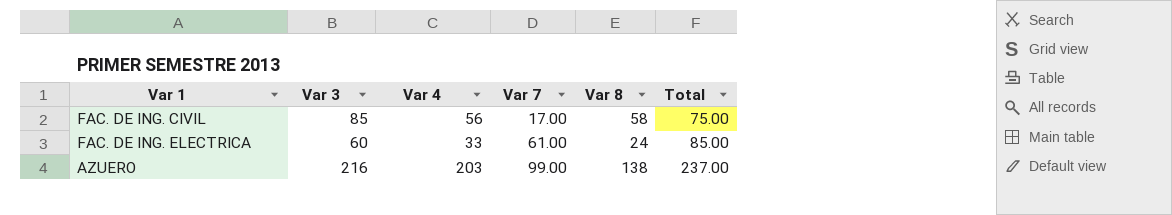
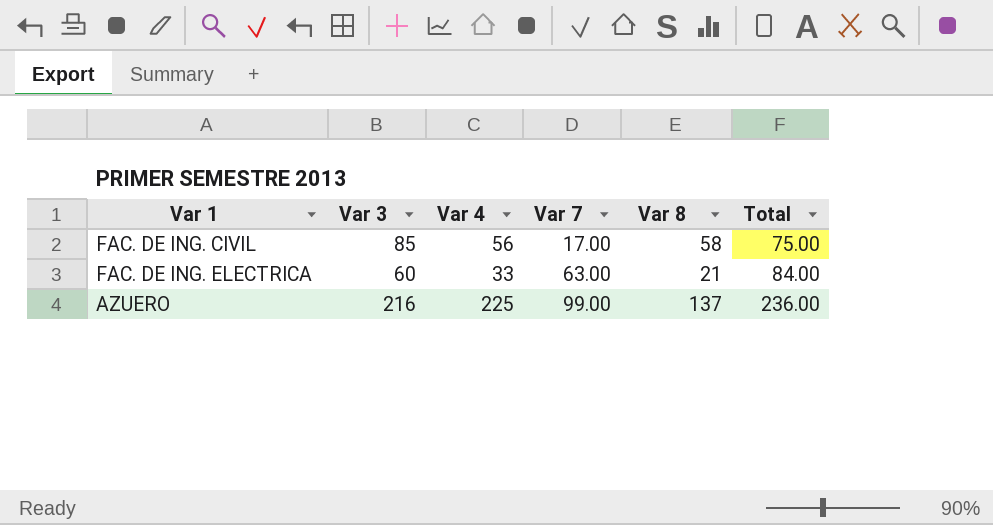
FAC. DE ING. ELECTRICA | Var 7: 61.00 -> 63.00
FAC. DE ING. ELECTRICA | Var 8: 24 -> 21
FAC. DE ING. ELECTRICA | Total: 85.00 -> 84.00
AZUERO | Var 4: 203 -> 225
AZUERO | Var 8: 138 -> 137
AZUERO | Total: 237.00 -> 236.00

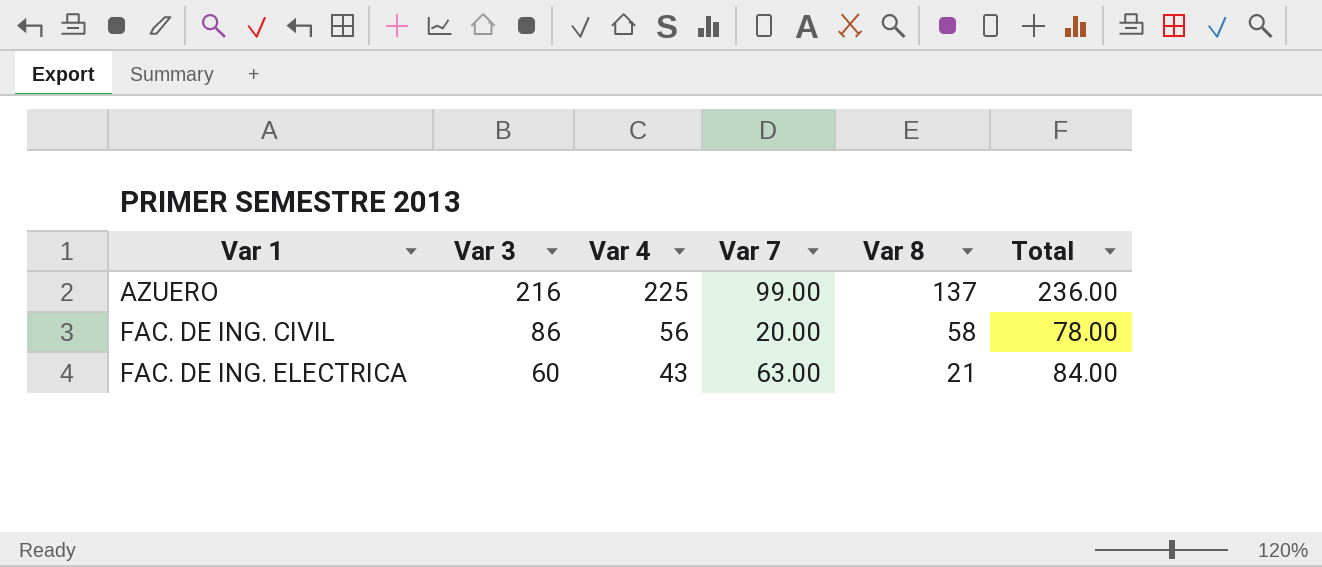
row order: Var 7 ascending -> Var 1 ascending
FAC. DE ING. CIVIL | Var 3: 85 -> 86
FAC. DE ING. CIVIL | Var 7: 17.00 -> 20.00
FAC. DE ING. CIVIL | Total: 75.00 -> 78.00
FAC. DE ING. ELECTRICA | Var 4: 33 -> 43

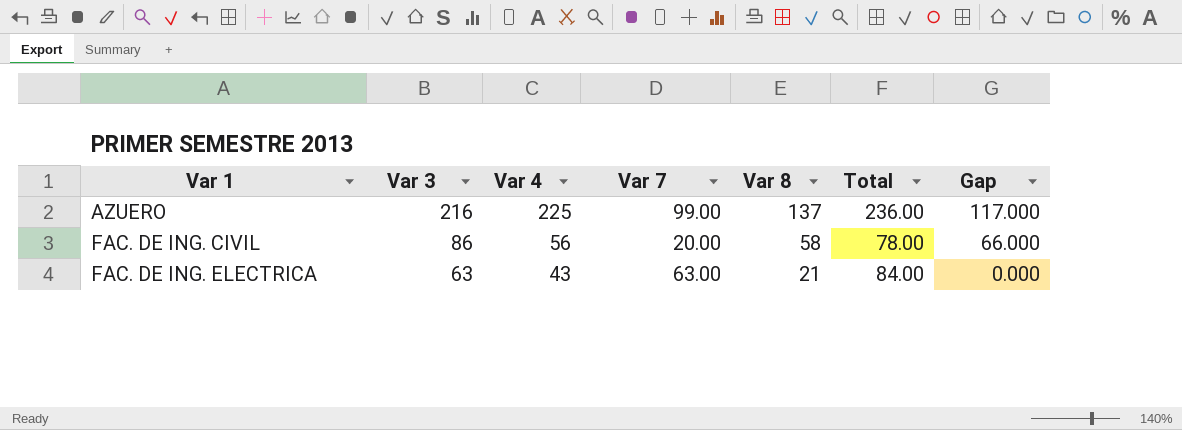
column Gap | formula: none -> [Var 3] - [Var 7]
FAC. DE ING. ELECTRICA | Var 3: 60 -> 63

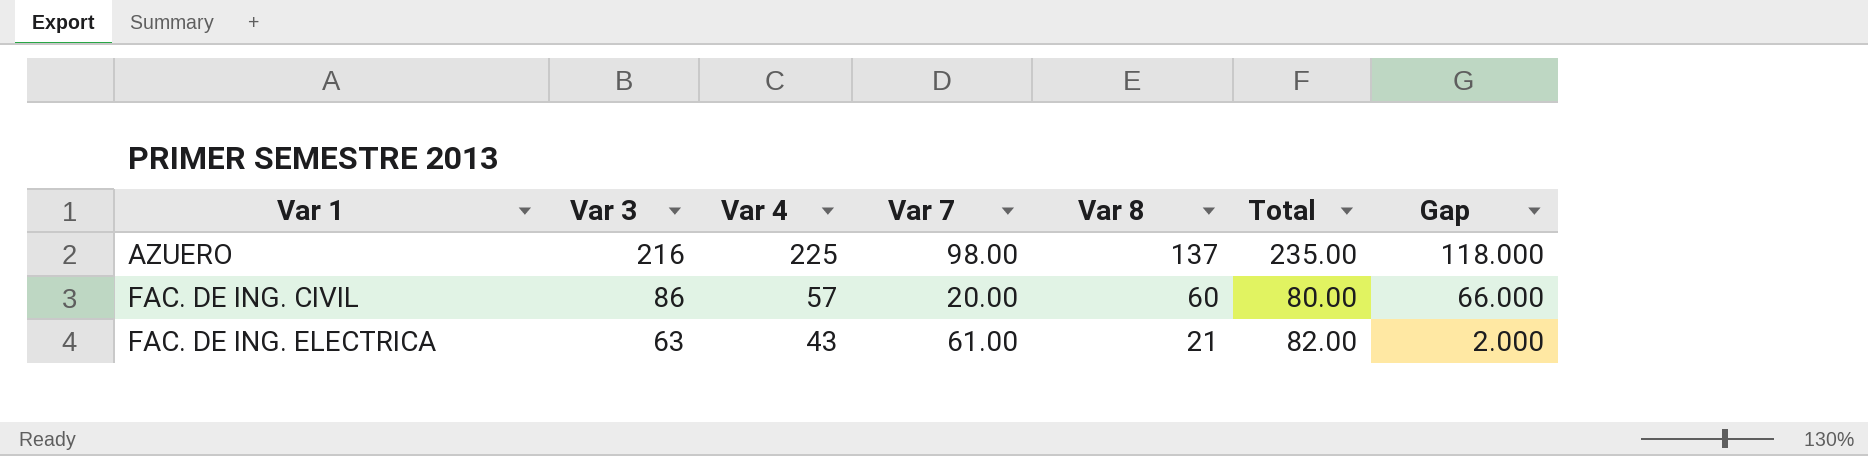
AZUERO | Var 7: 99.00 -> 98.00
AZUERO | Total: 236.00 -> 235.00
AZUERO | Gap: 117.000 -> 118.000
FAC. DE ING. CIVIL | Var 4: 56 -> 57
FAC. DE ING. CIVIL | Var 8: 58 -> 60
FAC. DE ING. CIVIL | Total: 78.00 -> 80.00
FAC. DE ING. ELECTRICA | Var 7: 63.00 -> 61.00
FAC. DE ING. ELECTRICA | Total: 84.00 -> 82.00
FAC. DE ING. ELECTRICA | Gap: 0.000 -> 2.000

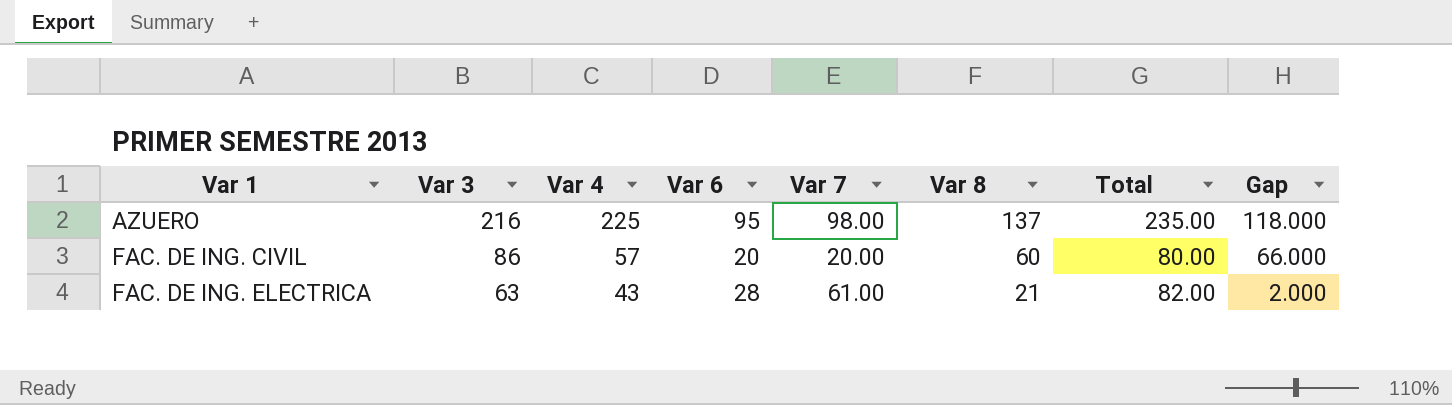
column Var 6 | position: none -> 4

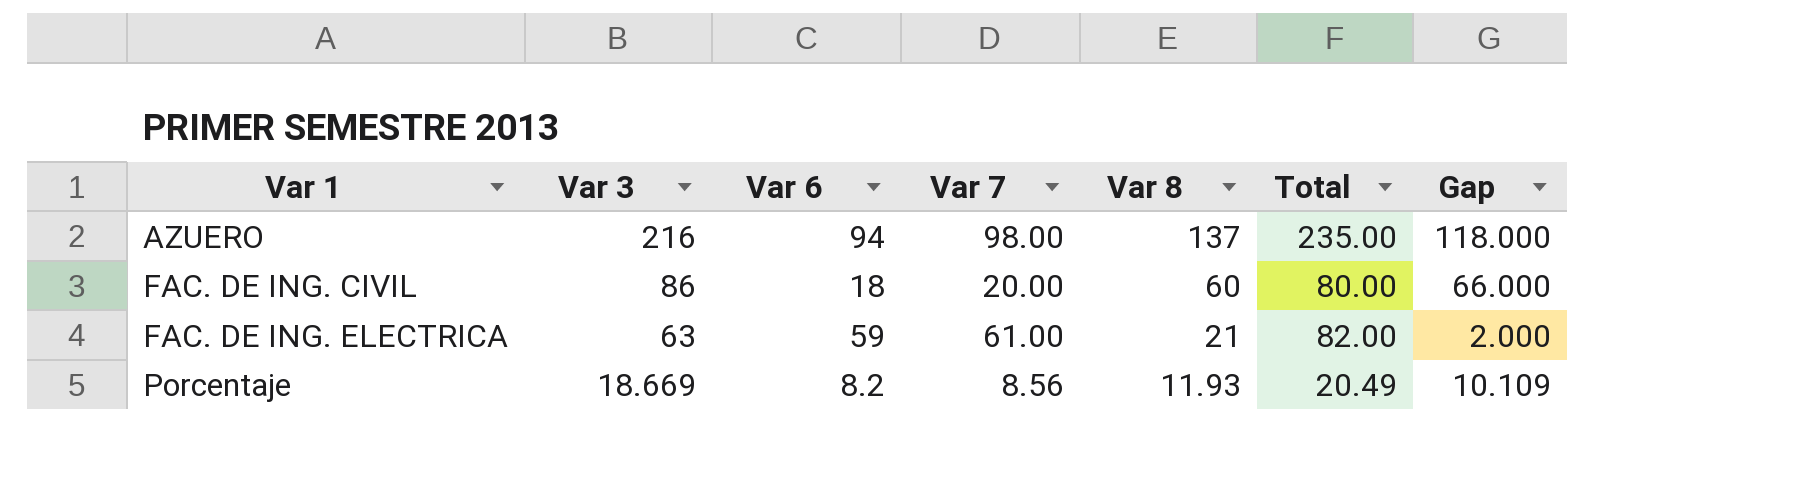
column Var 4 | position: 3 -> none
AZUERO | Var 6: 95 -> 94
FAC. DE ING. CIVIL | Var 6: 20 -> 18
FAC. DE ING. ELECTRICA | Var 6: 28 -> 59
row Porcentaje: none -> 18.669 | 8.2 | 8.56 | 11.93 | 20.49 | 10.109

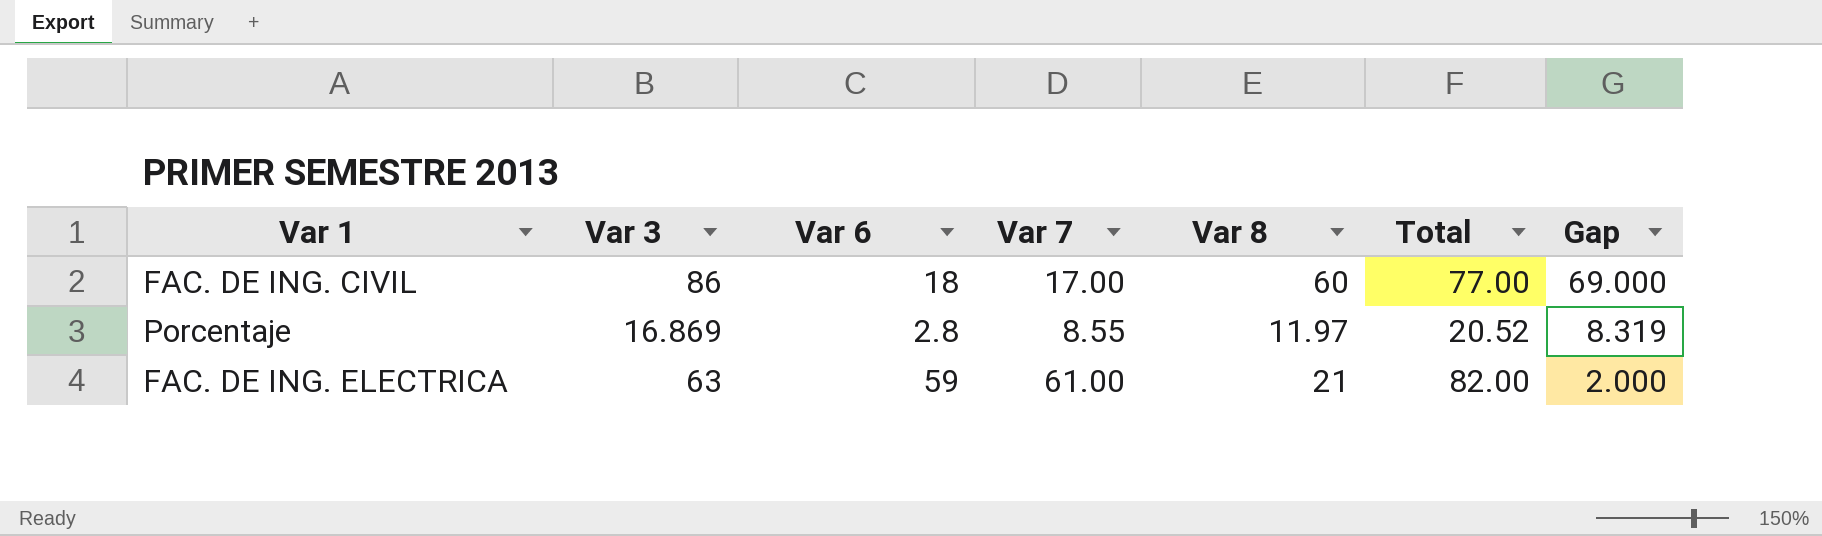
row order: Var 1 ascending -> Gap descending
row AZUERO: 216 | 94 | 98.00 | 137 | 235.00 | 118.000 -> none
FAC. DE ING. CIVIL | Var 7: 20.00 -> 17.00
FAC. DE ING. CIVIL | Total: 80.00 -> 77.00
FAC. DE ING. CIVIL | Gap: 66.000 -> 69.000
Porcentaje | Var 3: 18.669 -> 16.869
Porcentaje | Var 6: 8.2 -> 2.8
Porcentaje | Var 7: 8.56 -> 8.55
Porcentaje | Var 8: 11.93 -> 11.97
Porcentaje | Total: 20.49 -> 20.52
Porcentaje | Gap: 10.109 -> 8.319

